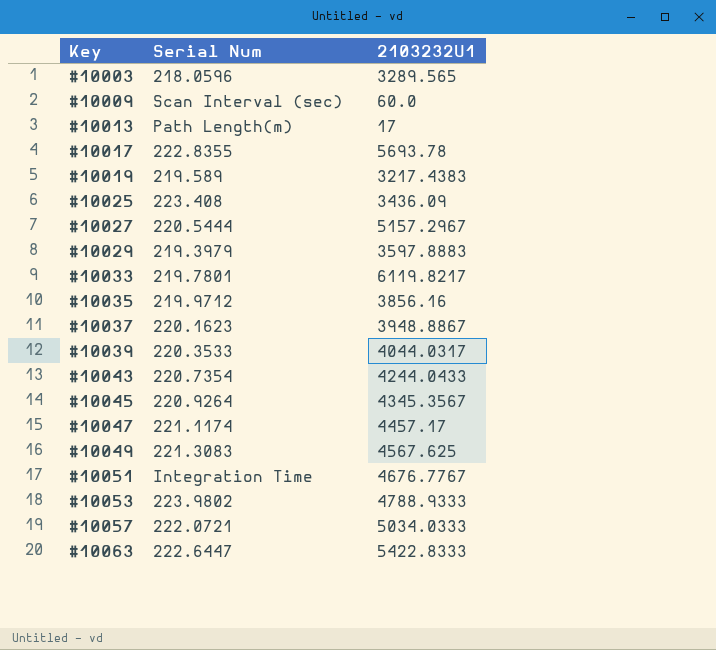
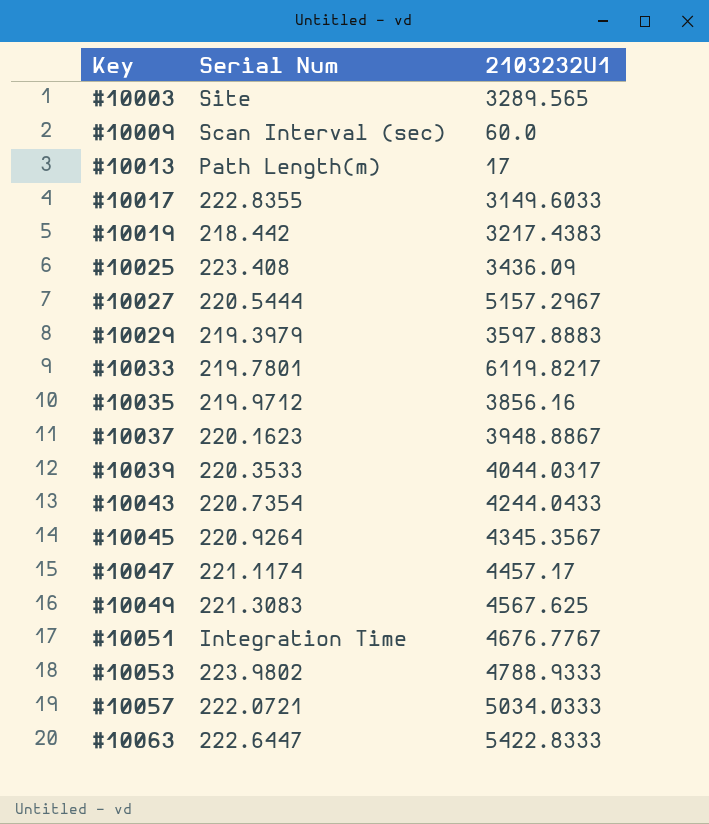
#10003 | Serial Num: 218.0596 -> Site
#10017 | 2103232U1: 5693.78 -> 3149.6033
#10019 | Serial Num: 219.589 -> 218.442

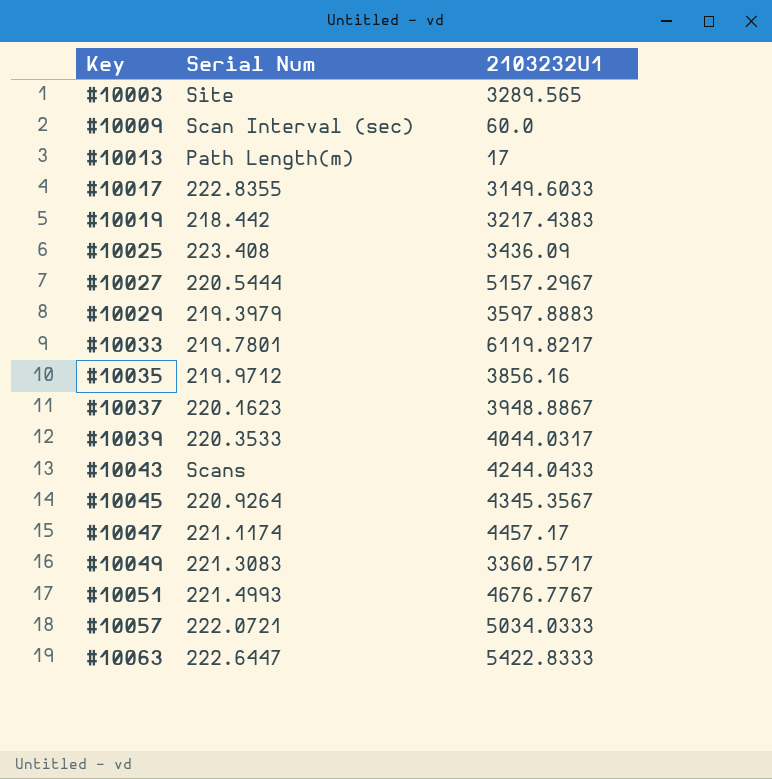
row #10053: 223.9802 | 4788.9333 -> none
#10043 | Serial Num: 220.7354 -> Scans
#10049 | 2103232U1: 4567.625 -> 3360.5717
#10051 | Serial Num: Integration Time -> 221.4993

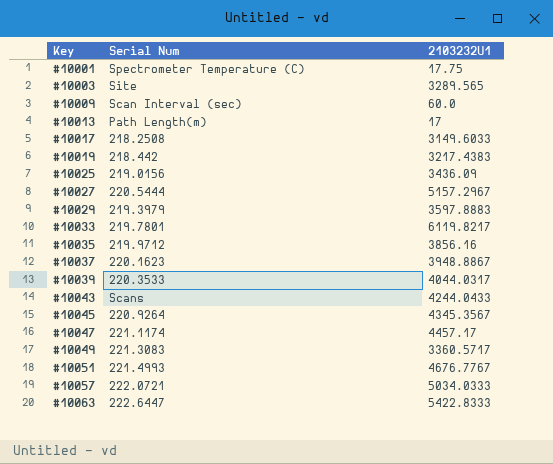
row #10001: none -> Spectrometer Temperature (C) | 17.75
#10017 | Serial Num: 222.8355 -> 218.2508
#10025 | Serial Num: 223.408 -> 219.0156

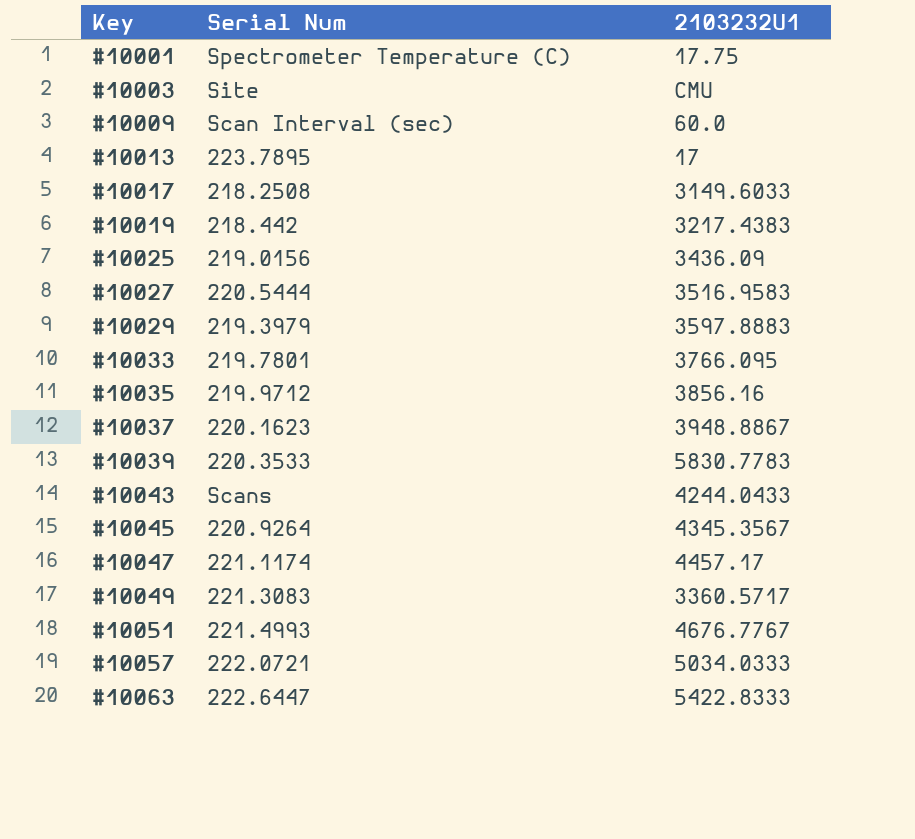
#10003 | 2103232U1: 3289.565 -> CMU
#10013 | Serial Num: Path Length(m) -> 223.7895
#10027 | 2103232U1: 5157.2967 -> 3516.9583
#10033 | 2103232U1: 6119.8217 -> 3766.095
#10039 | 2103232U1: 4044.0317 -> 5830.7783

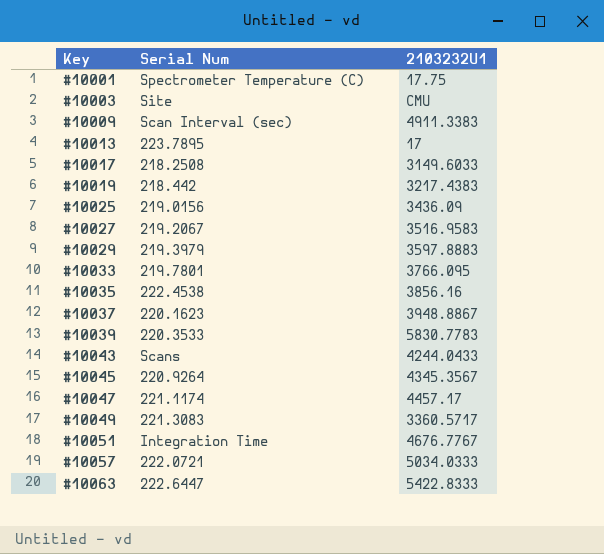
#10009 | 2103232U1: 60.0 -> 4911.3383
#10027 | Serial Num: 220.5444 -> 219.2067
#10035 | Serial Num: 219.9712 -> 222.4538
#10051 | Serial Num: 221.4993 -> Integration Time

